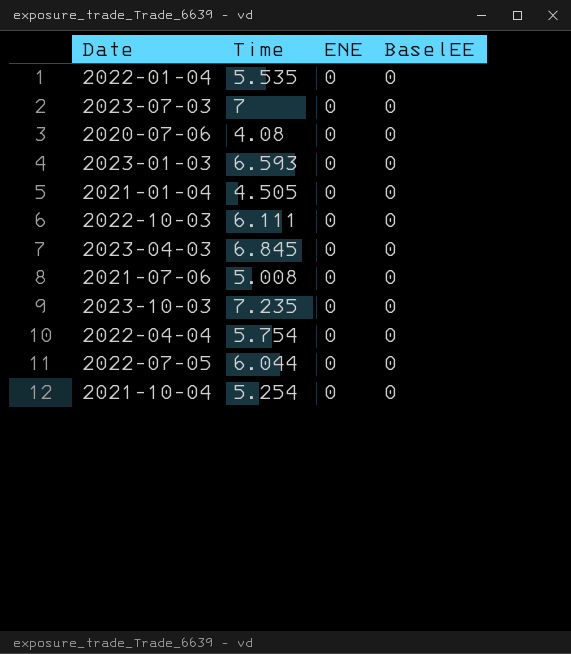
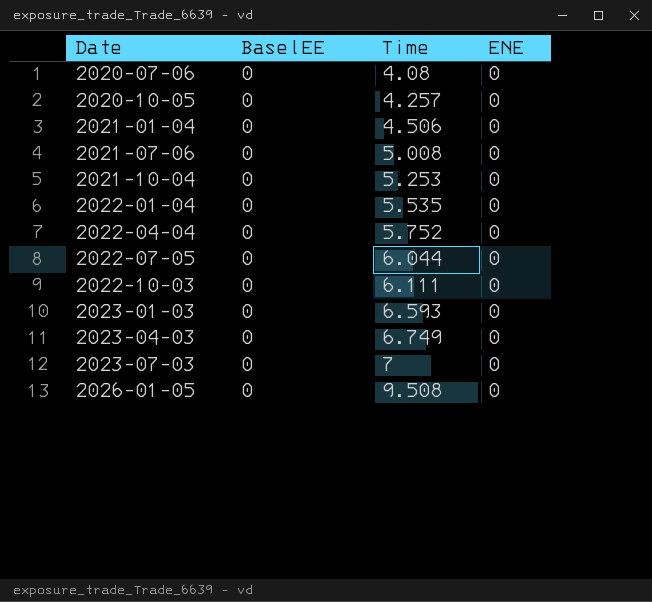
row order: none -> Date ascending
column BaselEE | position: 4 -> 2
row 2023-10-03: 7.235 | 0 | 0 -> none
row 2020-10-05: none -> 0 | 4.257 | 0
2021-01-04 | Time: 4.505 -> 4.506
2021-10-04 | Time: 5.254 -> 5.253
2022-04-04 | Time: 5.754 -> 5.752
2023-04-03 | Time: 6.845 -> 6.749
row 2026-01-05: none -> 0 | 9.508 | 0

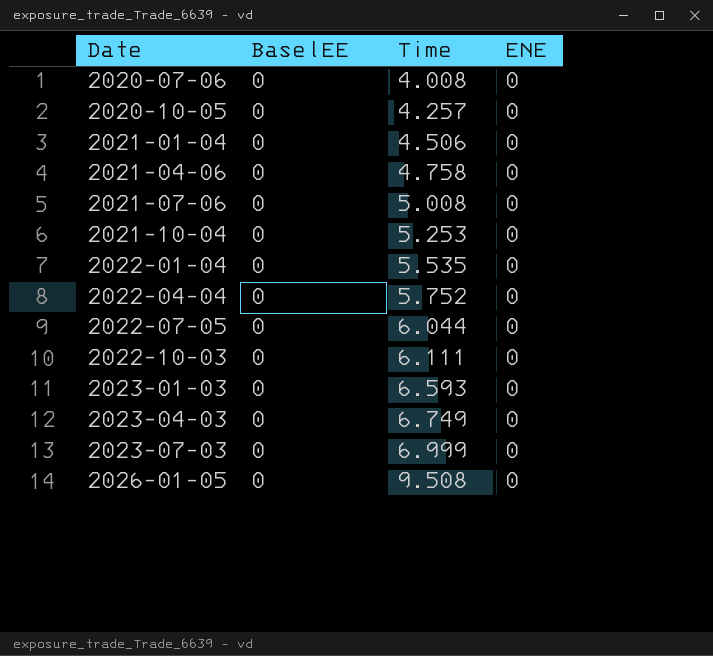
2020-07-06 | Time: 4.08 -> 4.008
row 2021-04-06: none -> 0 | 4.758 | 0
2023-07-03 | Time: 7 -> 6.999

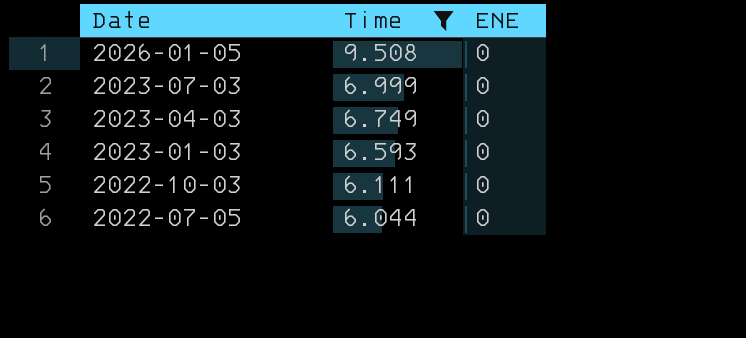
filter: none -> Time >= 6.044
row order: Date ascending -> Date descending
column BaselEE | position: 2 -> none

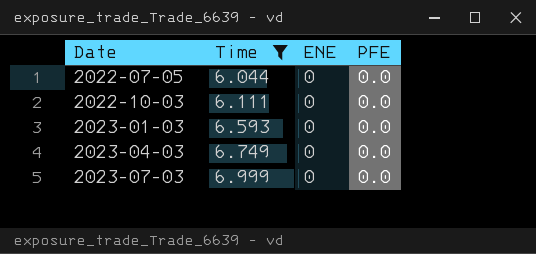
row order: Date descending -> Date ascending
column PFE | position: none -> 4
row 2026-01-05: 9.508 | 0 -> none

